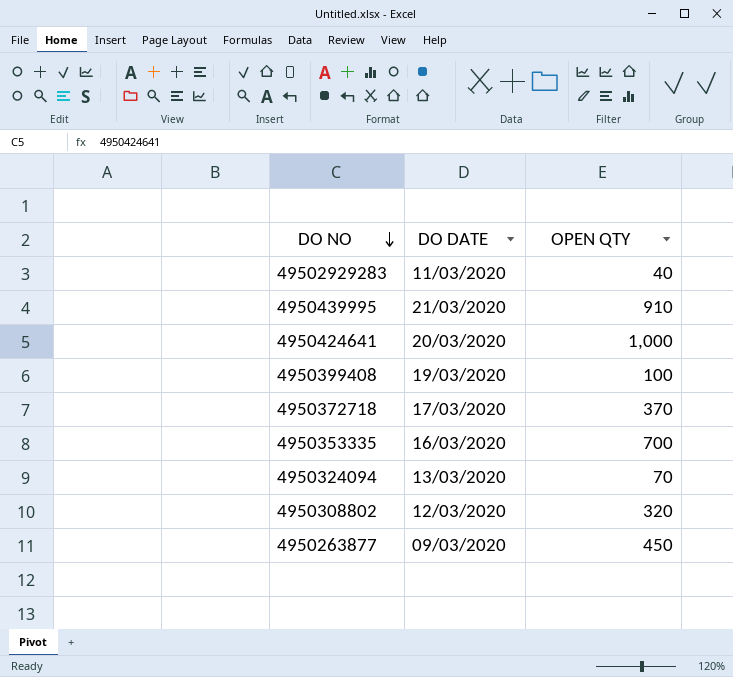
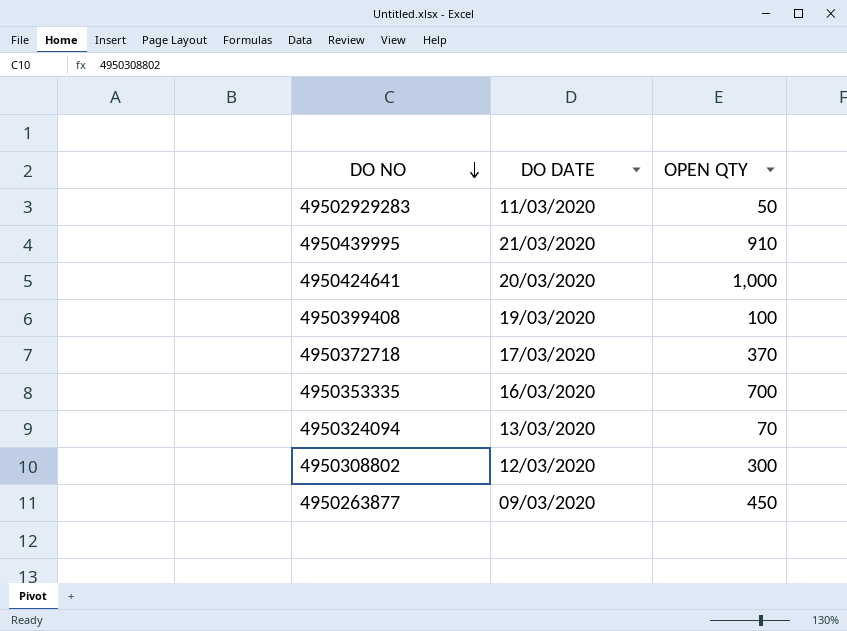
49502929283 | OPEN QTY: 40 -> 50
4950308802 | OPEN QTY: 320 -> 300

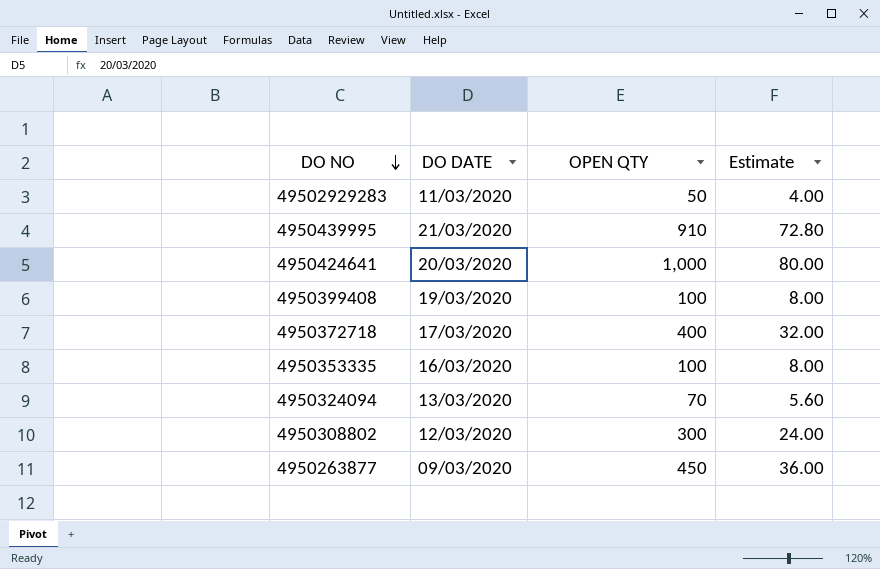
column Estimate | formula: none -> [OPEN QTY] * 0.08
4950372718 | OPEN QTY: 370 -> 400
4950353335 | OPEN QTY: 700 -> 100

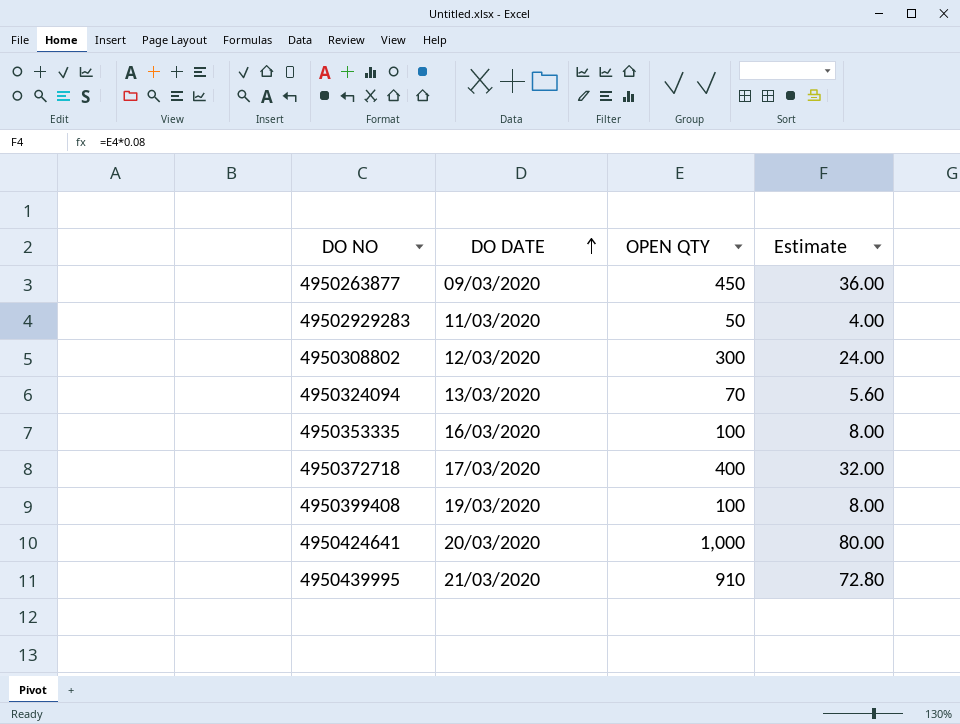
row order: DO NO descending -> DO DATE ascending

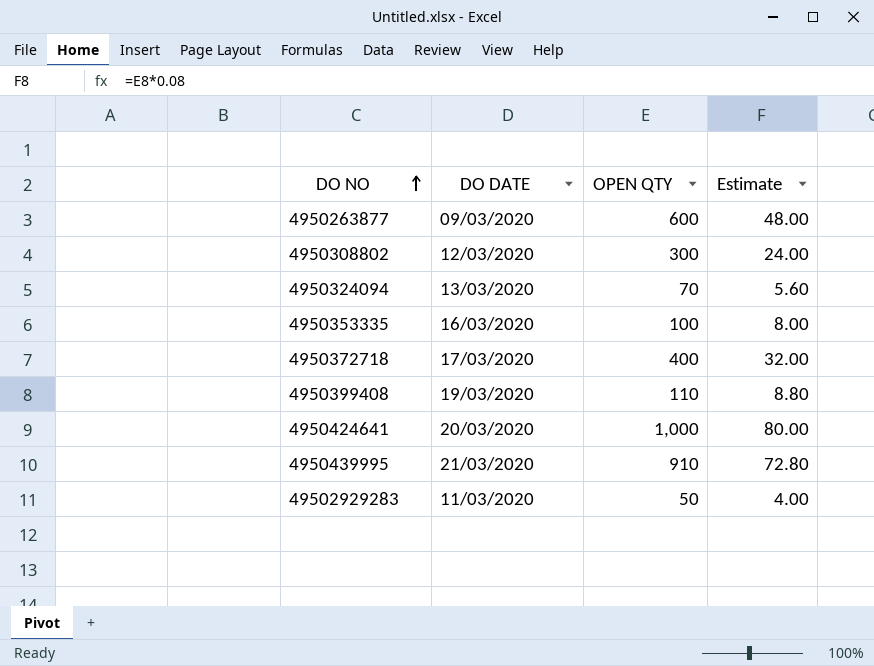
row order: DO DATE ascending -> DO NO ascending
4950263877 | OPEN QTY: 450 -> 600
4950263877 | Estimate: 36.00 -> 48.00
4950399408 | OPEN QTY: 100 -> 110
4950399408 | Estimate: 8.00 -> 8.80

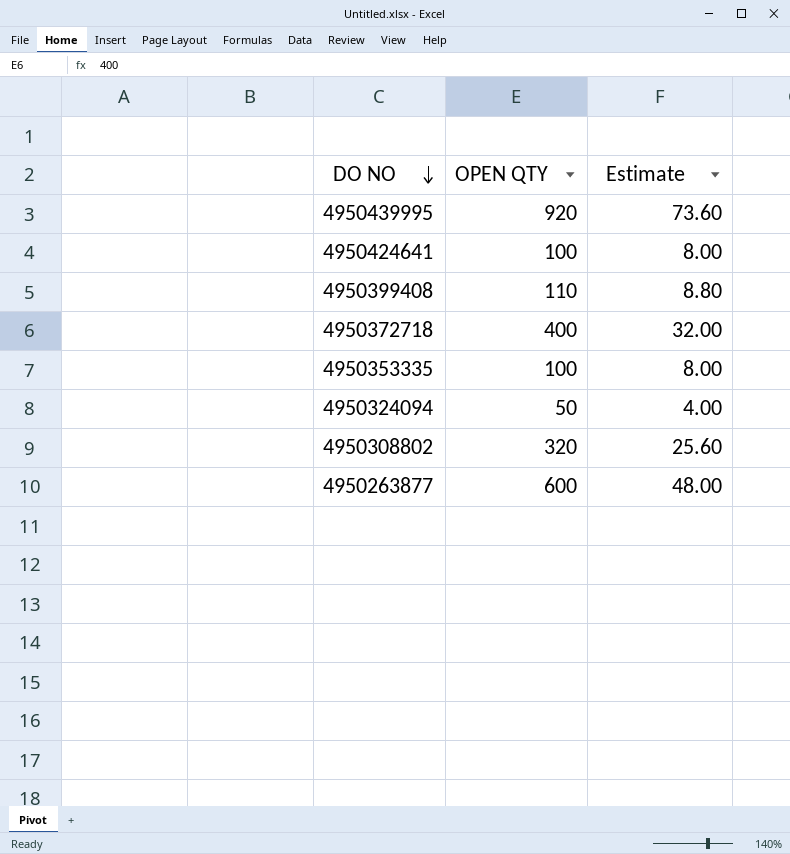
row order: DO NO ascending -> DO NO descending
column DO DATE | position: 2 -> none
row 49502929283: 11/03/2020 | 50 | 4.00 -> none
4950439995 | OPEN QTY: 910 -> 920
4950439995 | Estimate: 72.80 -> 73.60
4950424641 | OPEN QTY: 1,000 -> 100
4950424641 | Estimate: 80.00 -> 8.00
4950324094 | OPEN QTY: 70 -> 50
4950324094 | Estimate: 5.60 -> 4.00
4950308802 | OPEN QTY: 300 -> 320
4950308802 | Estimate: 24.00 -> 25.60

